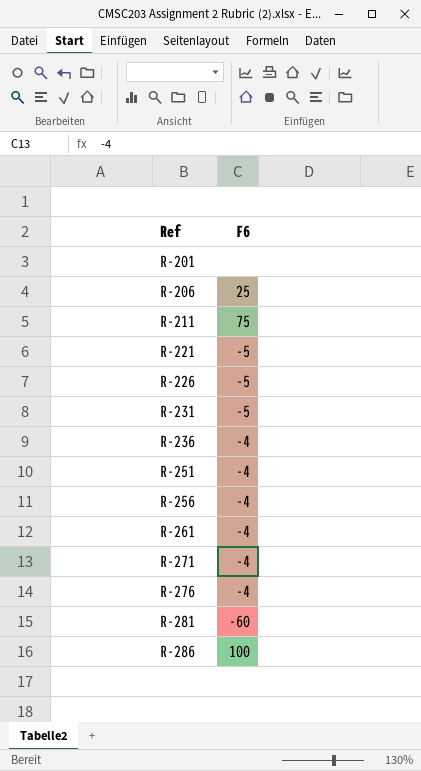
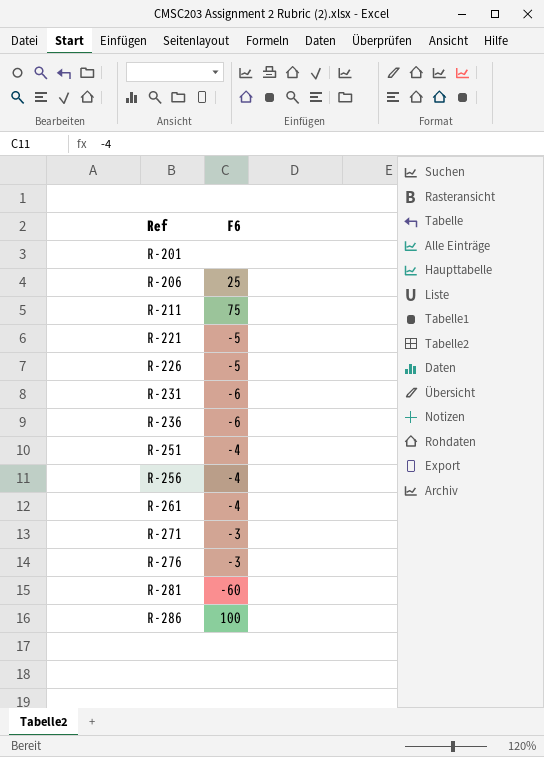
R-231 | F6: -5 -> -6
R-236 | F6: -4 -> -6
R-271 | F6: -4 -> -3
R-276 | F6: -4 -> -3

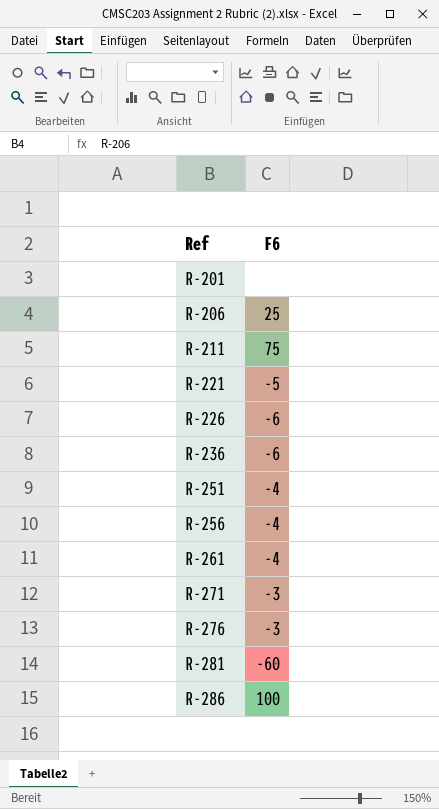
row R-231: -6 -> none
R-226 | F6: -5 -> -6

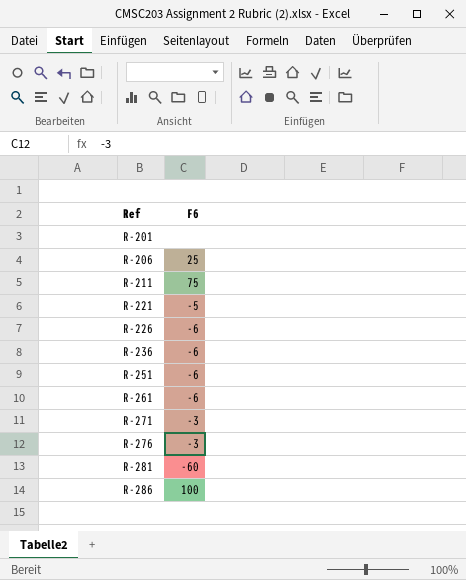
row R-256: -4 -> none
R-251 | F6: -4 -> -6
R-261 | F6: -4 -> -6

